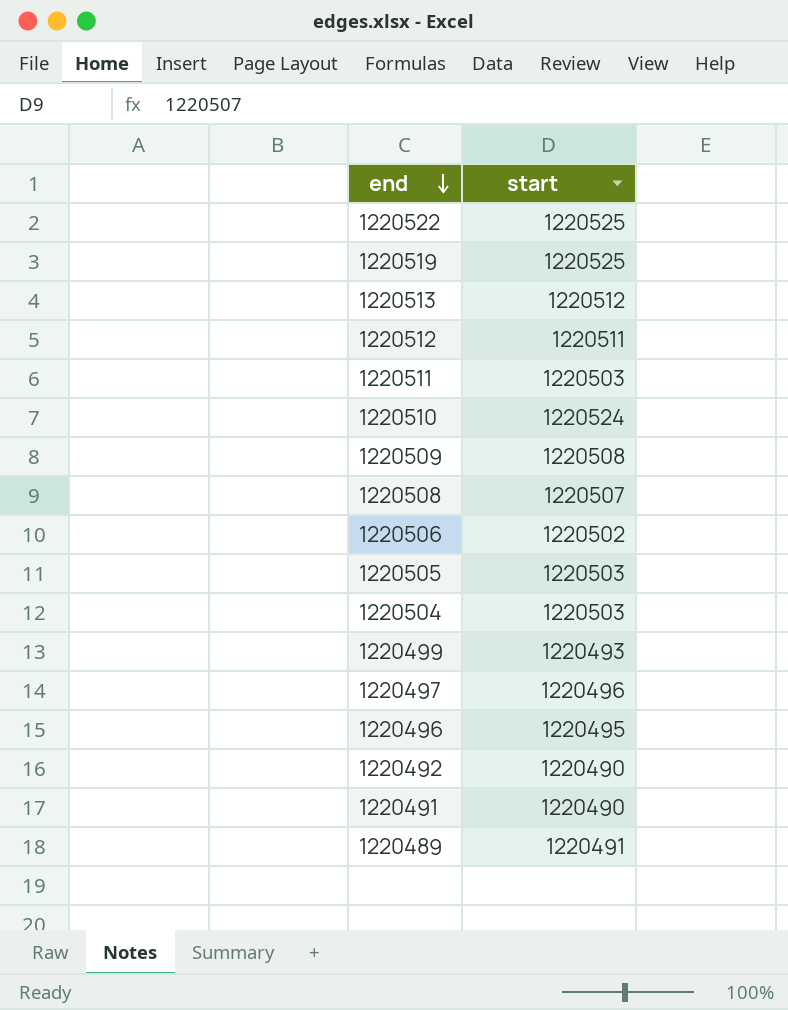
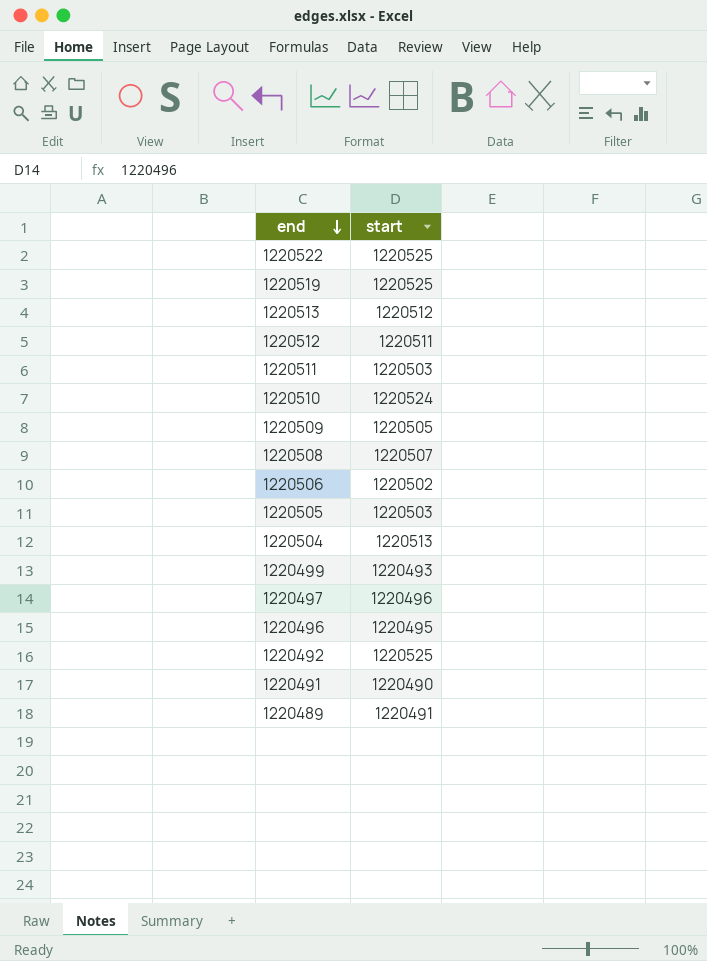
1220509 | start: 1220508 -> 1220505
1220504 | start: 1220503 -> 1220513
1220492 | start: 1220490 -> 1220525

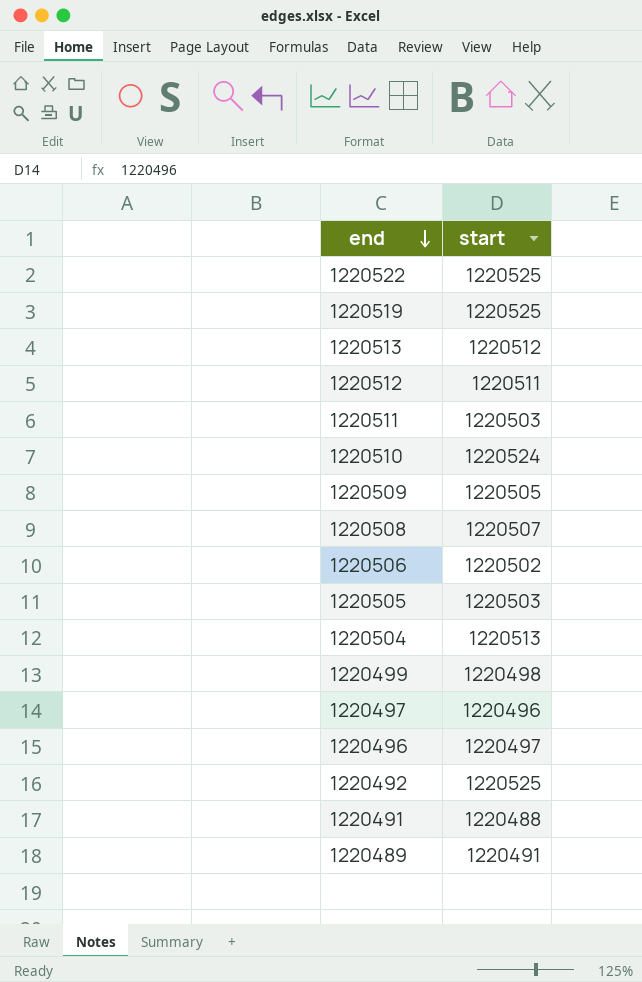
1220499 | start: 1220493 -> 1220498
1220496 | start: 1220495 -> 1220497
1220491 | start: 1220490 -> 1220488

